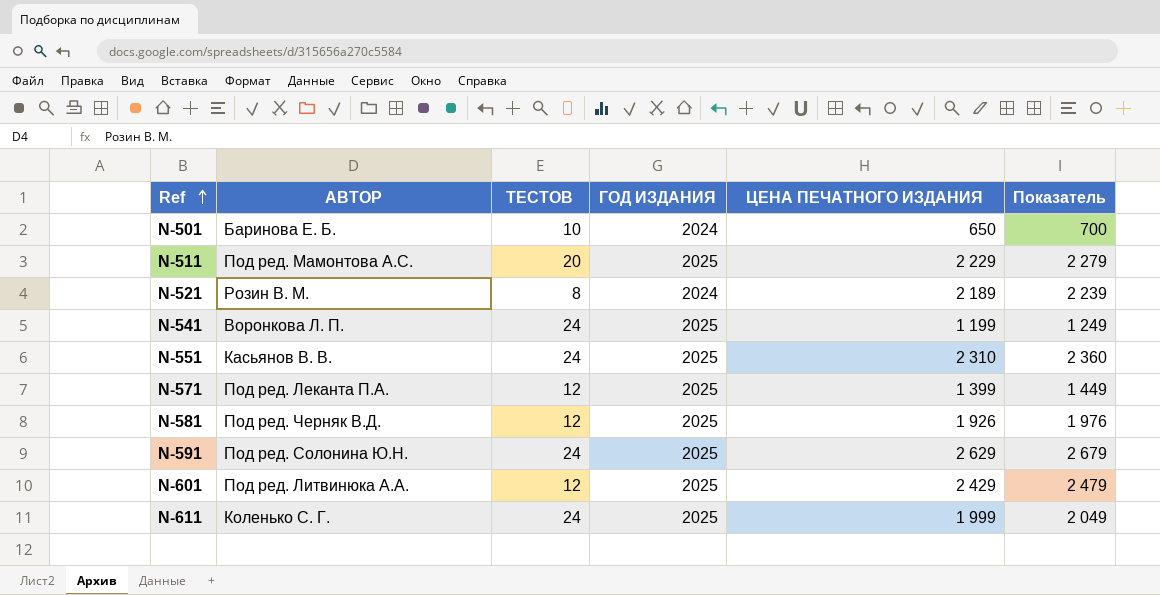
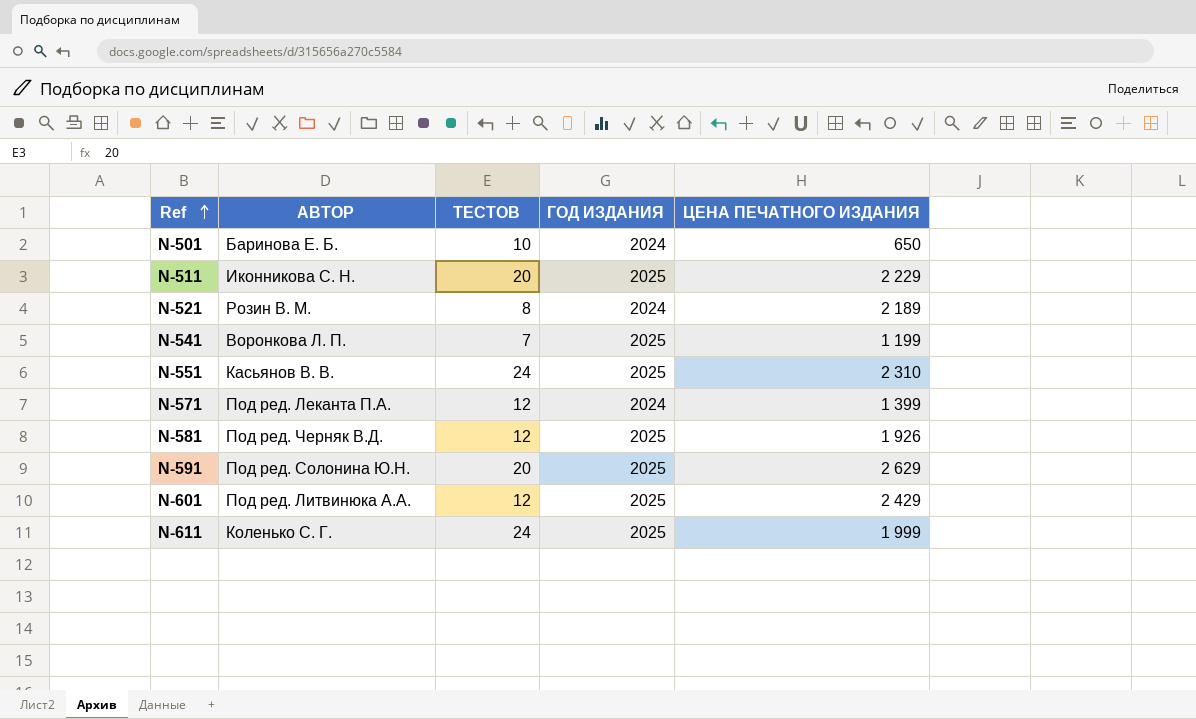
column Показатель | formula: [ЦЕНА ПЕЧАТНОГО ИЗДАНИЯ] + 50 -> none
N-511 | АВТОР: Под ред. Мамонтова А.С. -> Иконникова С. Н.
N-541 | ТЕСТОВ: 24 -> 7
N-571 | ГОД ИЗДАНИЯ: 2025 -> 2024
N-591 | ТЕСТОВ: 24 -> 20

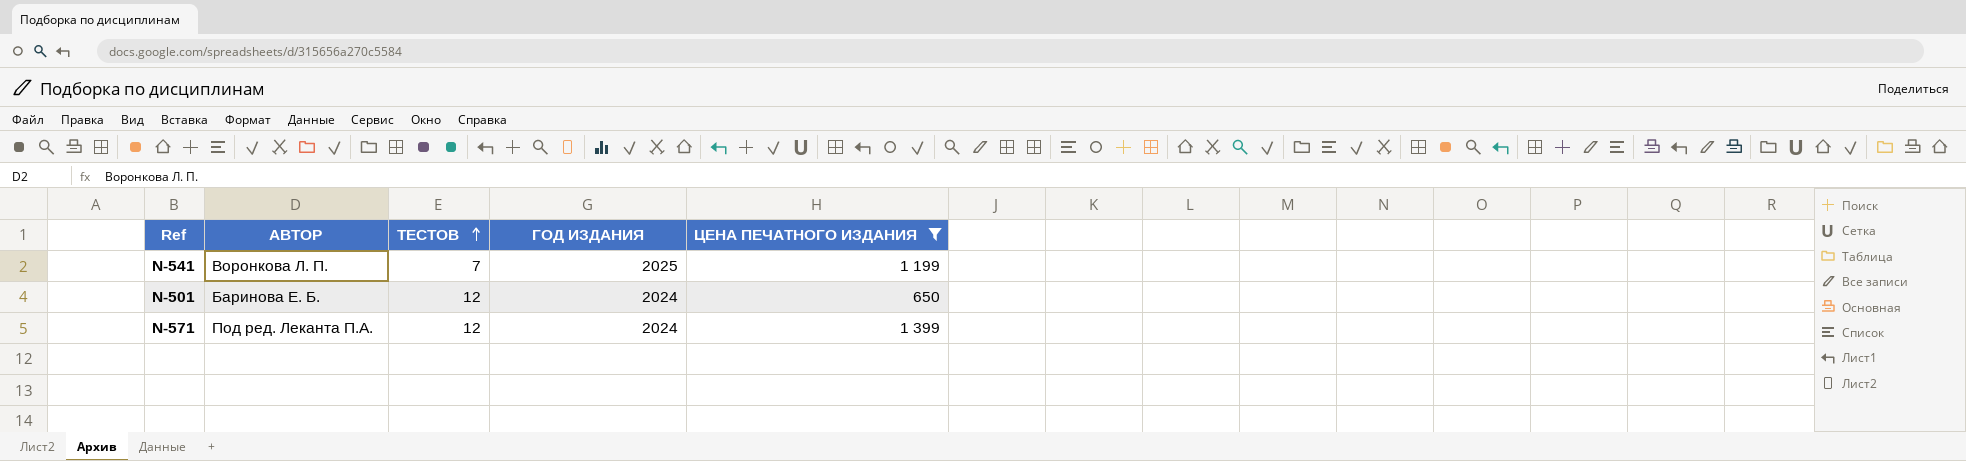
filter: none -> ЦЕНА ПЕЧАТНОГО ИЗДАНИЯ <= 1 399
row order: Ref ascending -> ТЕСТОВ ascending
N-501 | ТЕСТОВ: 10 -> 12

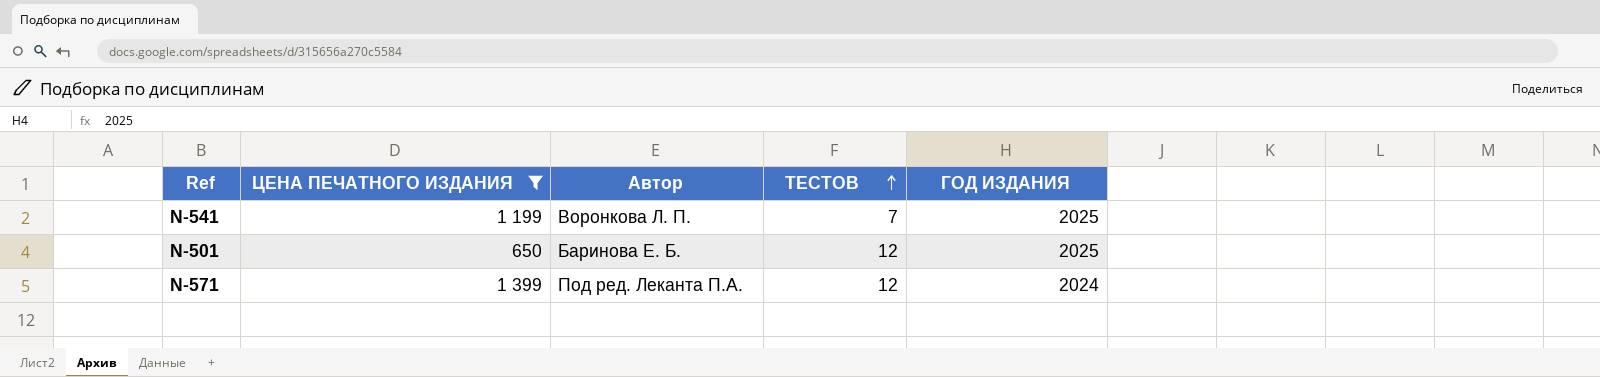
column ЦЕНА ПЕЧАТНОГО ИЗДАНИЯ | position: 5 -> 2
column name: АВТОР -> Автор
N-501 | ГОД ИЗДАНИЯ: 2024 -> 2025

